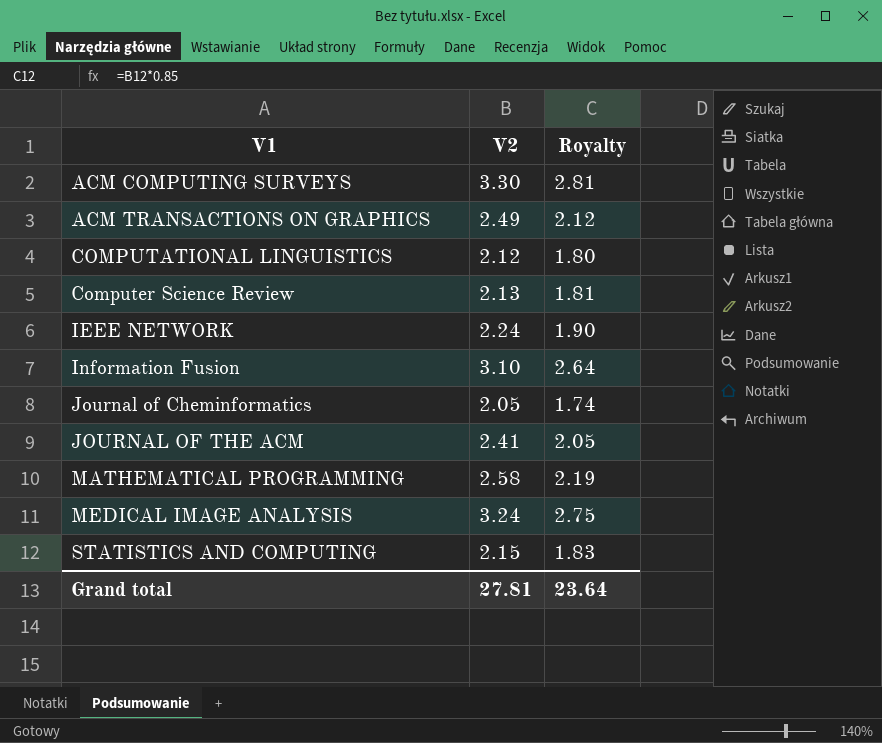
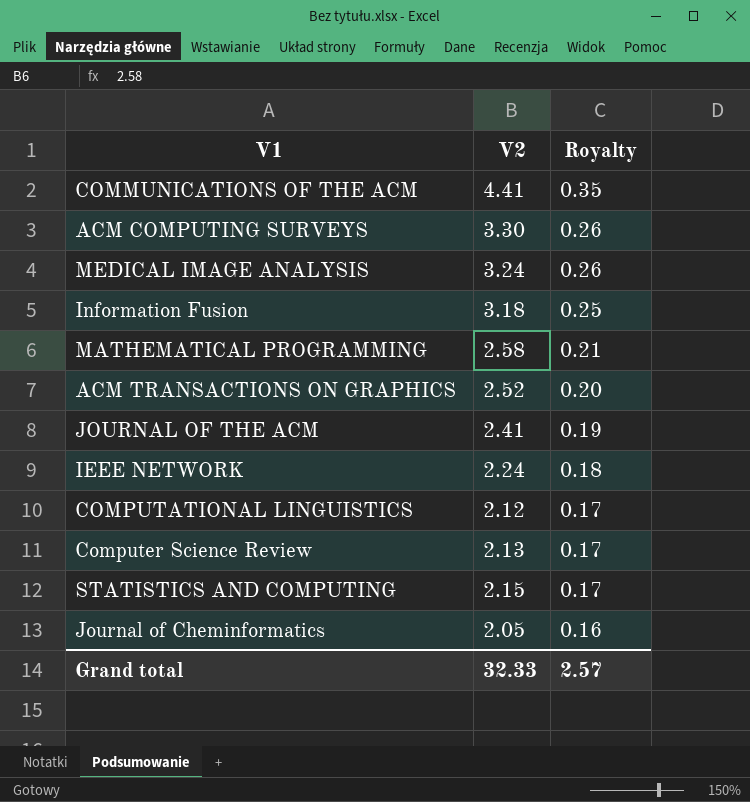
row order: V1 ascending -> Royalty descending
column Royalty | formula: [V2] * 0.85 -> [V2] * 0.08
row COMMUNICATIONS OF THE ACM: none -> 4.41 | 0.35
Information Fusion | V2: 3.10 -> 3.18
ACM TRANSACTIONS ON GRAPHICS | V2: 2.49 -> 2.52
Grand total | V2: 27.81 -> 32.33
Grand total | Royalty: 23.64 -> 2.57

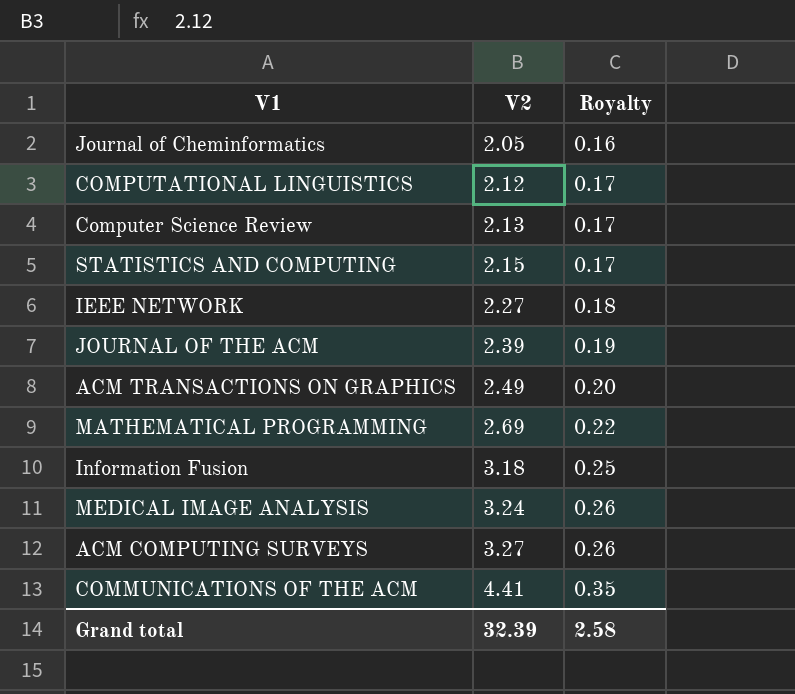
row order: Royalty descending -> V2 ascending
IEEE NETWORK | V2: 2.24 -> 2.27
JOURNAL OF THE ACM | V2: 2.41 -> 2.39
ACM TRANSACTIONS ON GRAPHICS | V2: 2.52 -> 2.49
MATHEMATICAL PROGRAMMING | V2: 2.58 -> 2.69
MATHEMATICAL PROGRAMMING | Royalty: 0.21 -> 0.22
ACM COMPUTING SURVEYS | V2: 3.30 -> 3.27
Grand total | V2: 32.33 -> 32.39
Grand total | Royalty: 2.57 -> 2.58

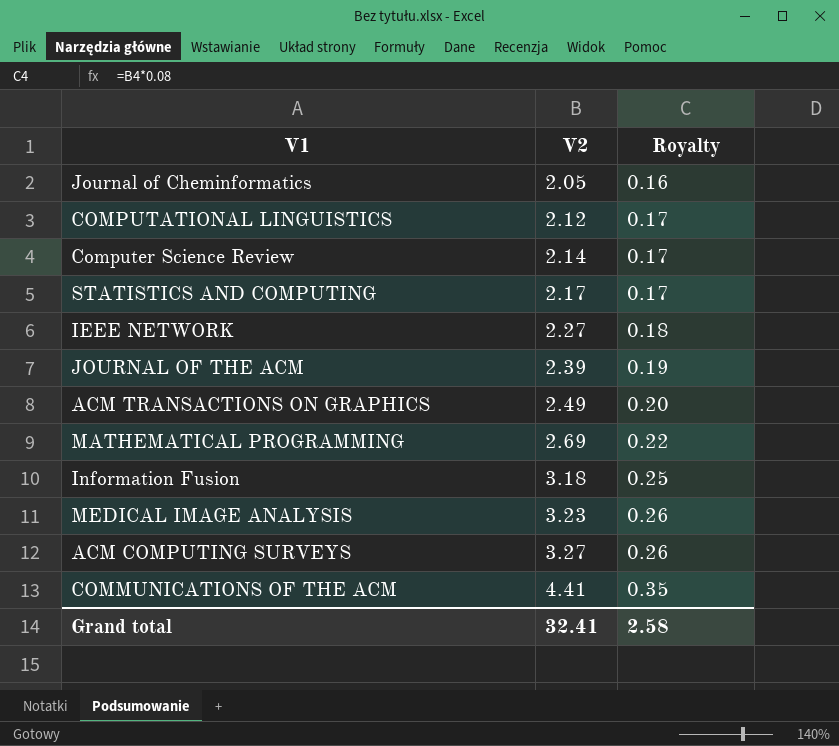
Computer Science Review | V2: 2.13 -> 2.14
STATISTICS AND COMPUTING | V2: 2.15 -> 2.17
MEDICAL IMAGE ANALYSIS | V2: 3.24 -> 3.23
Grand total | V2: 32.39 -> 32.41

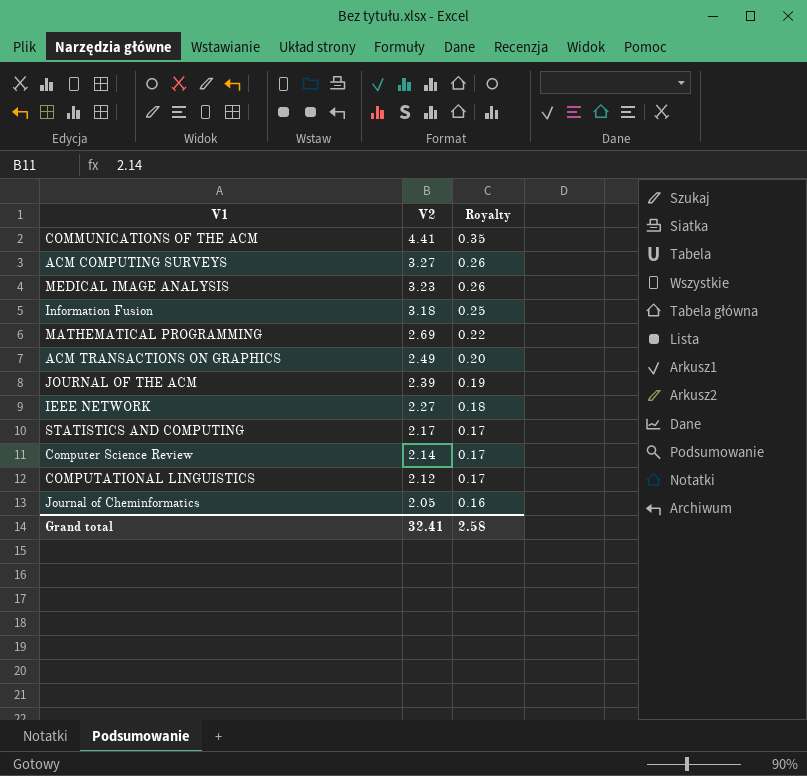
row order: V2 ascending -> V2 descending

